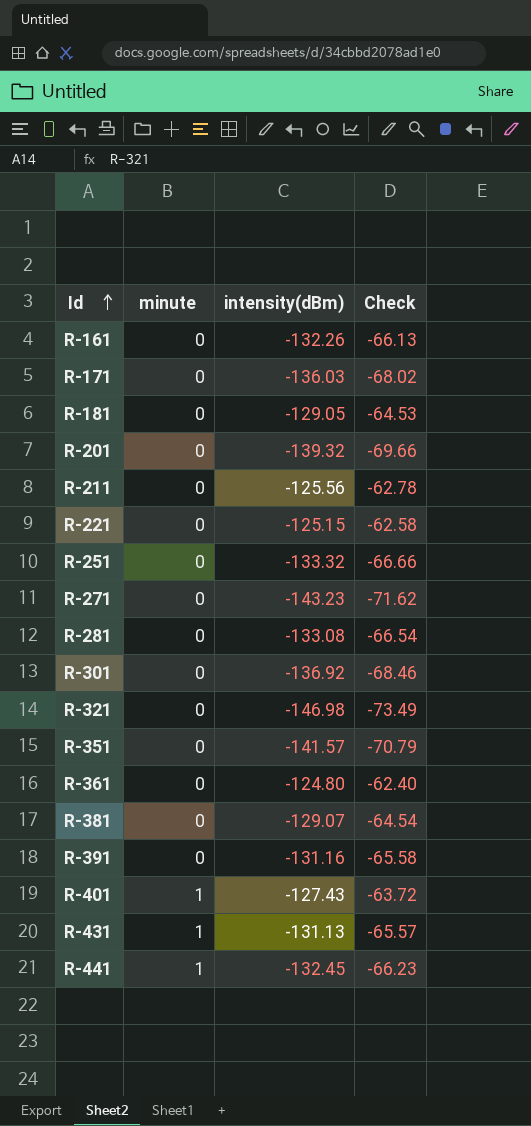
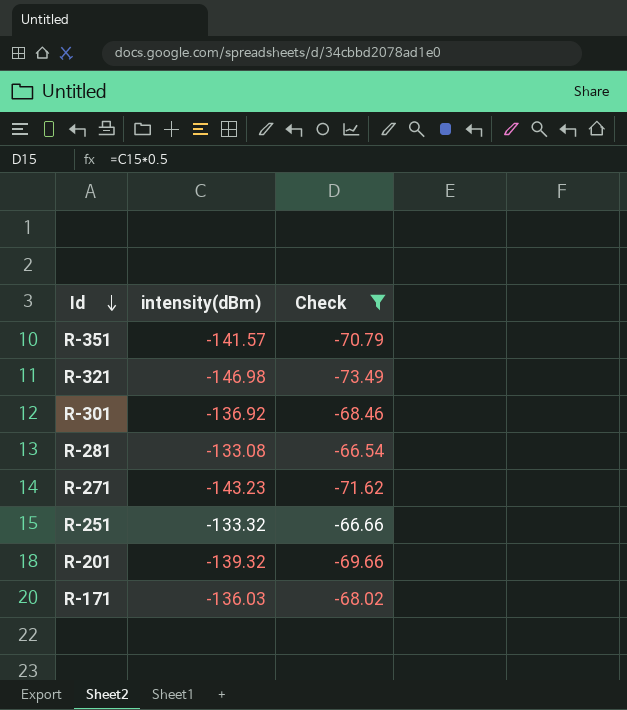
filter: none -> Check <= -66.54
row order: Id ascending -> Id descending
column minute | position: 2 -> none

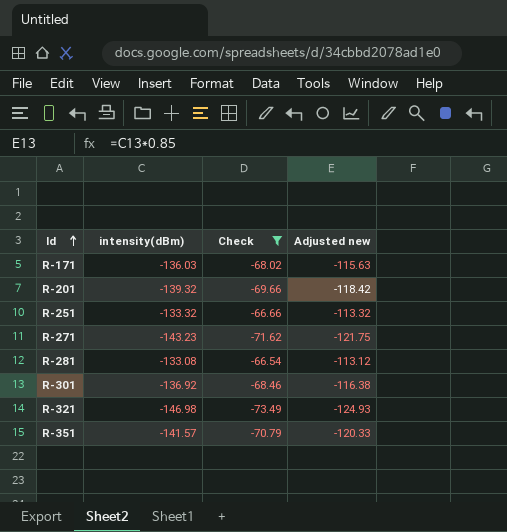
row order: Id descending -> Id ascending
column Adjusted new | formula: none -> [intensity(dBm)] * 0.85

